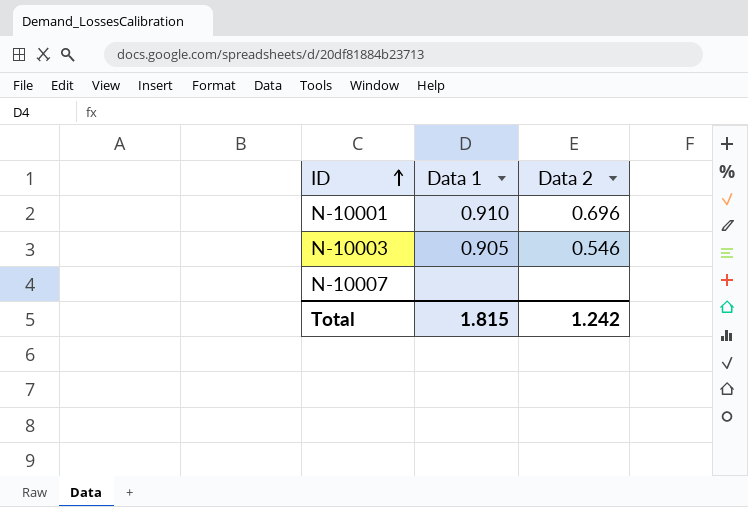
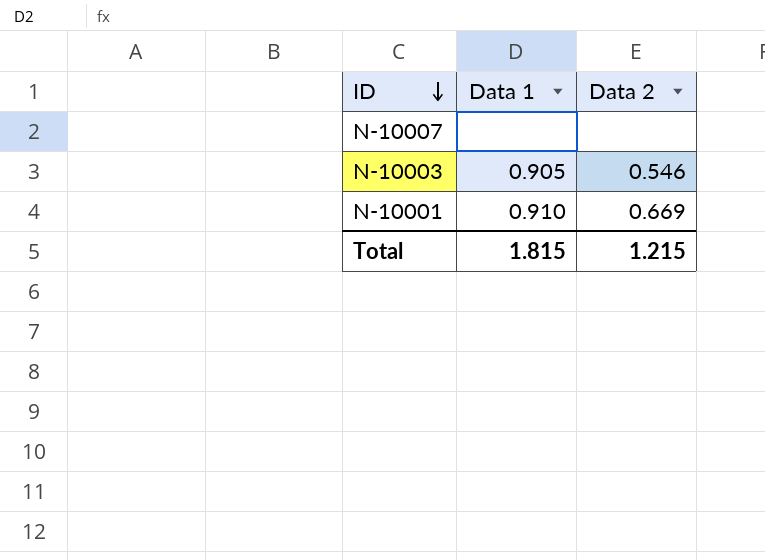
row order: ID ascending -> ID descending
N-10001 | Data 2: 0.696 -> 0.669
Total | Data 2: 1.242 -> 1.215

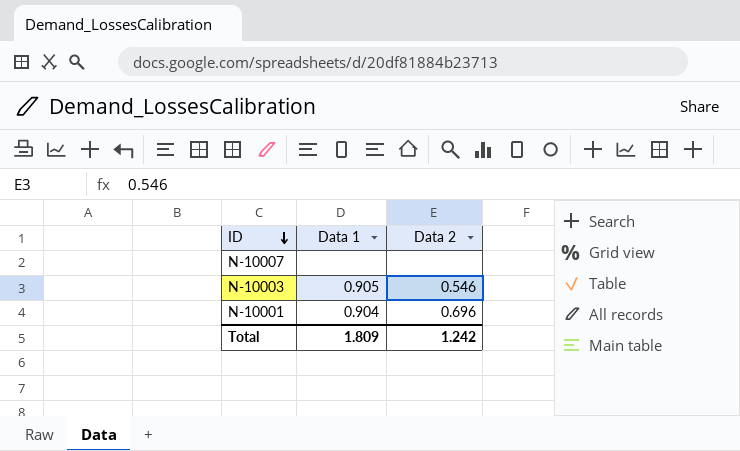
N-10001 | Data 1: 0.910 -> 0.904
N-10001 | Data 2: 0.669 -> 0.696
Total | Data 1: 1.815 -> 1.809
Total | Data 2: 1.215 -> 1.242

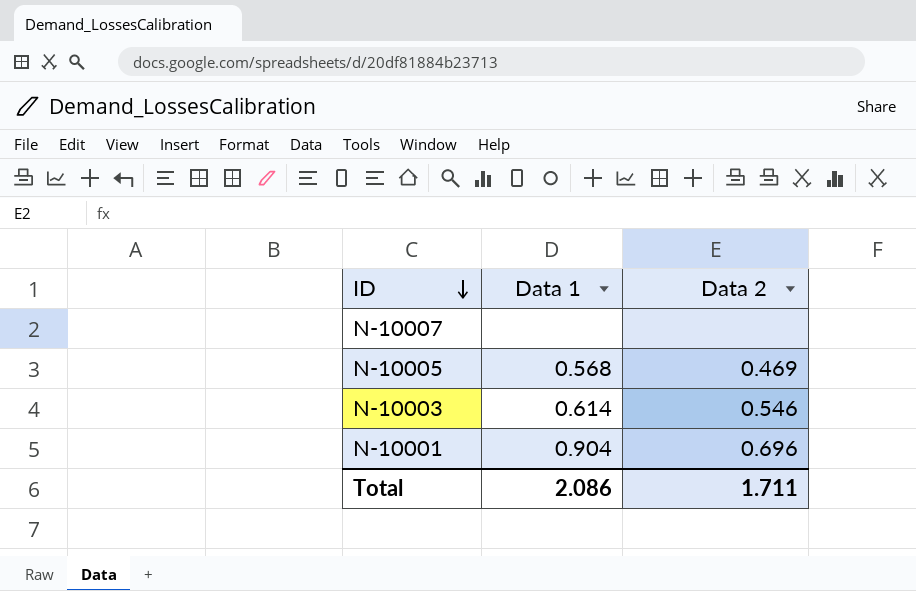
row N-10005: none -> 0.568 | 0.469
N-10003 | Data 1: 0.905 -> 0.614
Total | Data 1: 1.809 -> 2.086
Total | Data 2: 1.242 -> 1.711

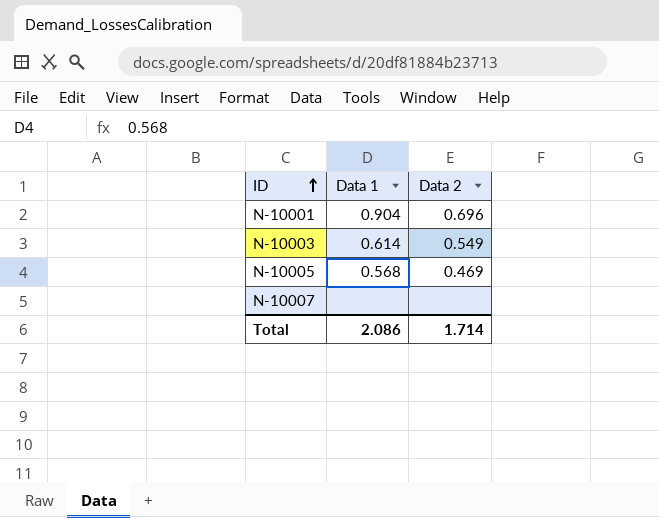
row order: ID descending -> ID ascending
N-10003 | Data 2: 0.546 -> 0.549
Total | Data 2: 1.711 -> 1.714

